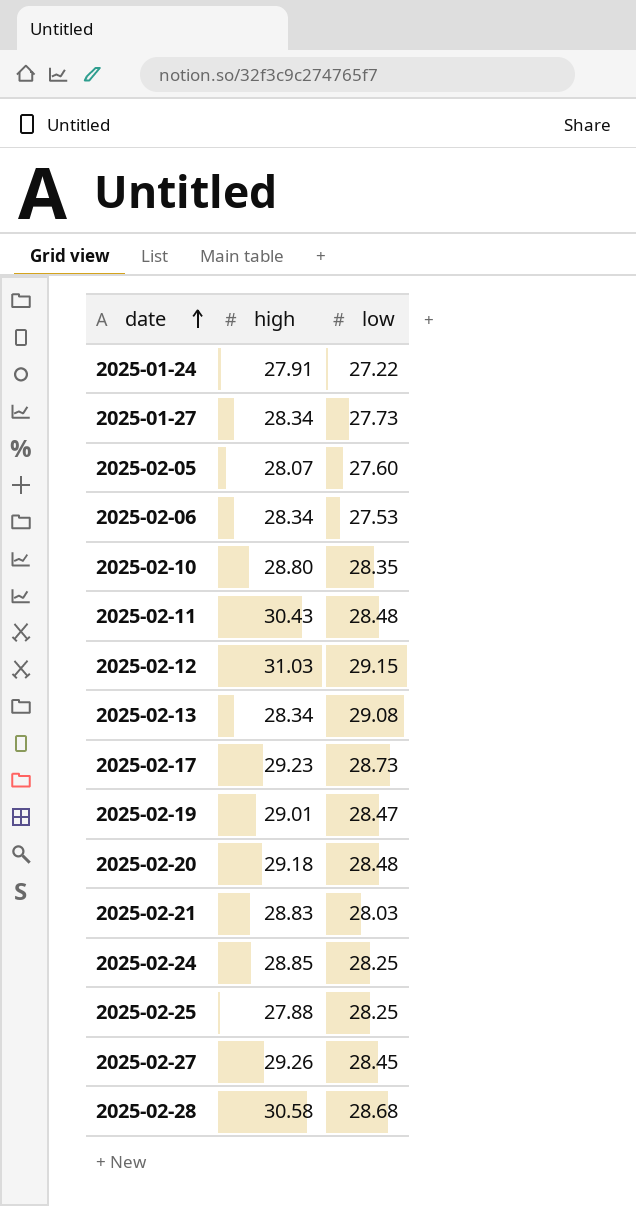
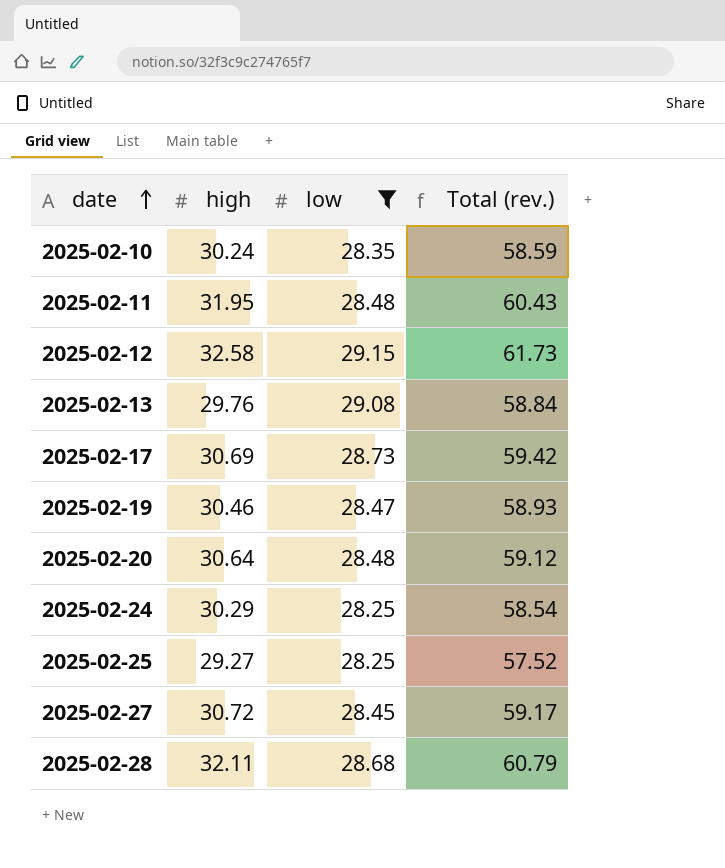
filter: none -> low >= 28.25
column Total (rev.) | formula: none -> [high] + [low]
2025-02-10 | high: 28.80 -> 30.24
2025-02-11 | high: 30.43 -> 31.95
2025-02-12 | high: 31.03 -> 32.58
2025-02-13 | high: 28.34 -> 29.76
2025-02-17 | high: 29.23 -> 30.69
2025-02-19 | high: 29.01 -> 30.46
2025-02-20 | high: 29.18 -> 30.64
2025-02-24 | high: 28.85 -> 30.29
2025-02-25 | high: 27.88 -> 29.27
2025-02-27 | high: 29.26 -> 30.72
2025-02-28 | high: 30.58 -> 32.11

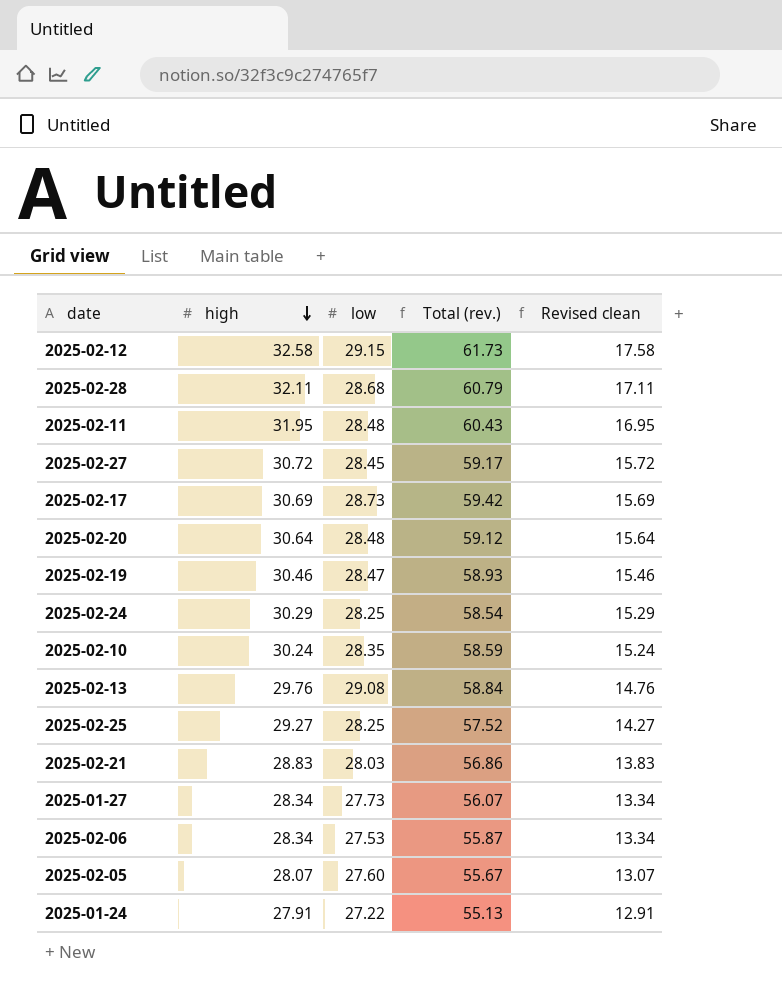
filter: low >= 28.25 -> none
row order: date ascending -> high descending
column Revised clean | formula: none -> [high] - 15

